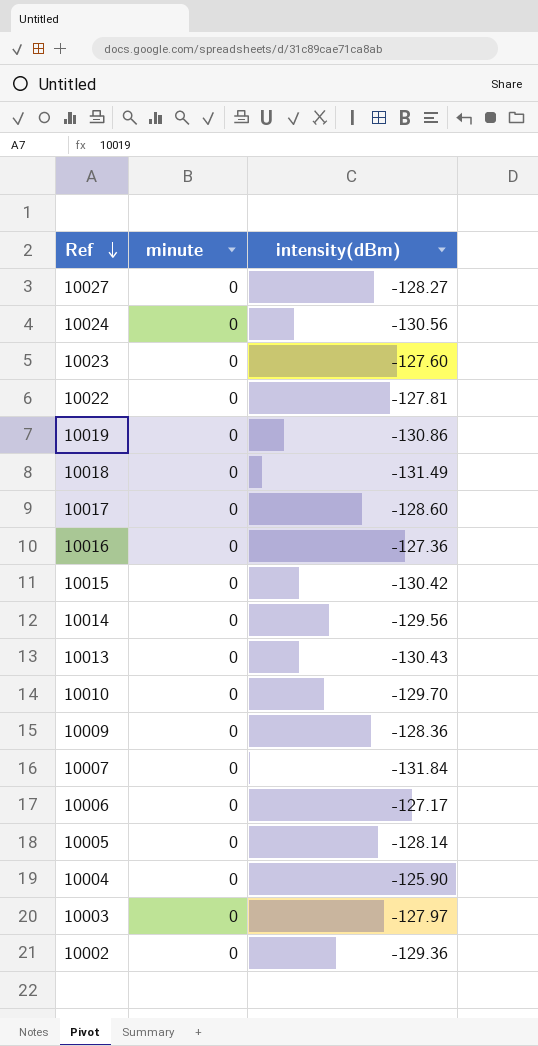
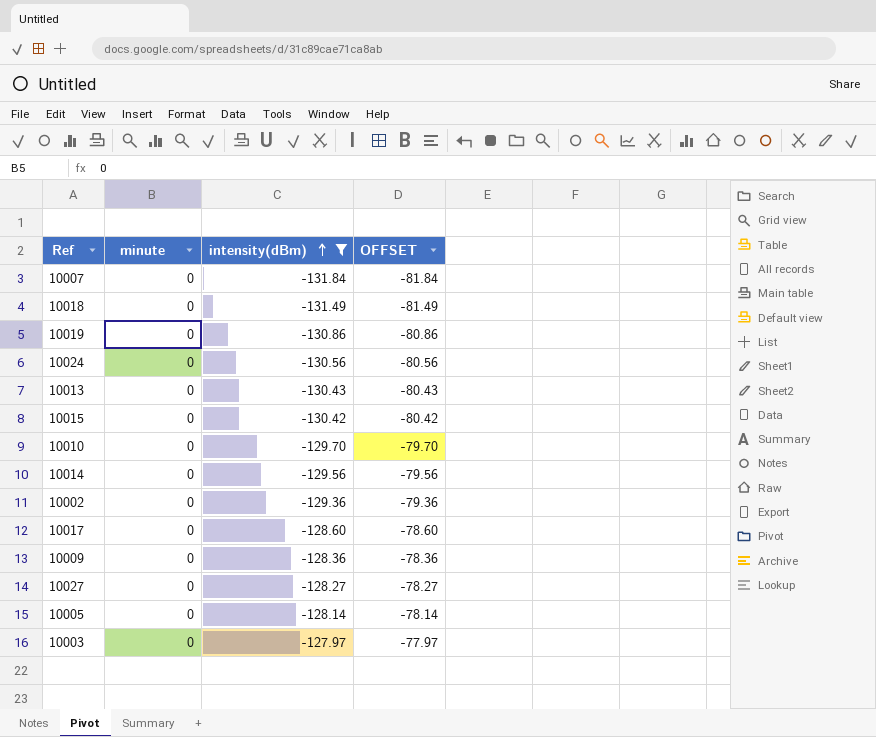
filter: none -> intensity(dBm) <= -127.97
row order: Ref descending -> intensity(dBm) ascending
column OFFSET | formula: none -> [intensity(dBm)] + 50

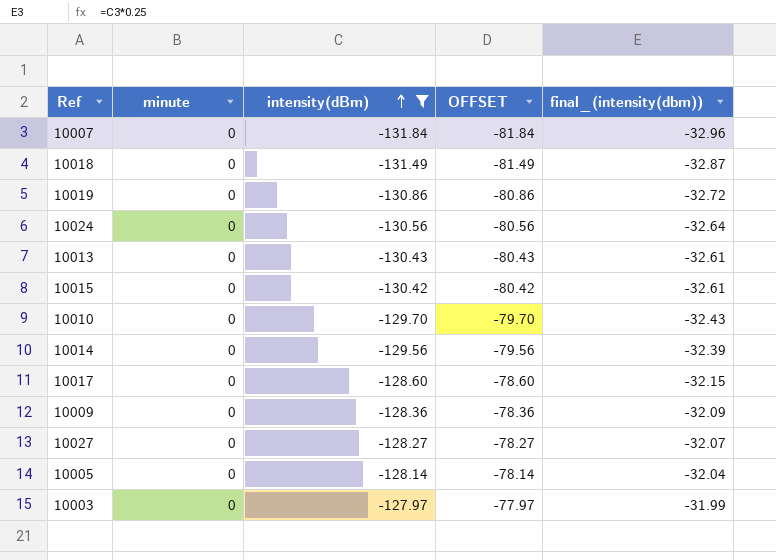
column final_(intensity(dbm)) | formula: none -> [intensity(dBm)] * 0.25
row 10002: 0 | -129.36 | -79.36 -> none

